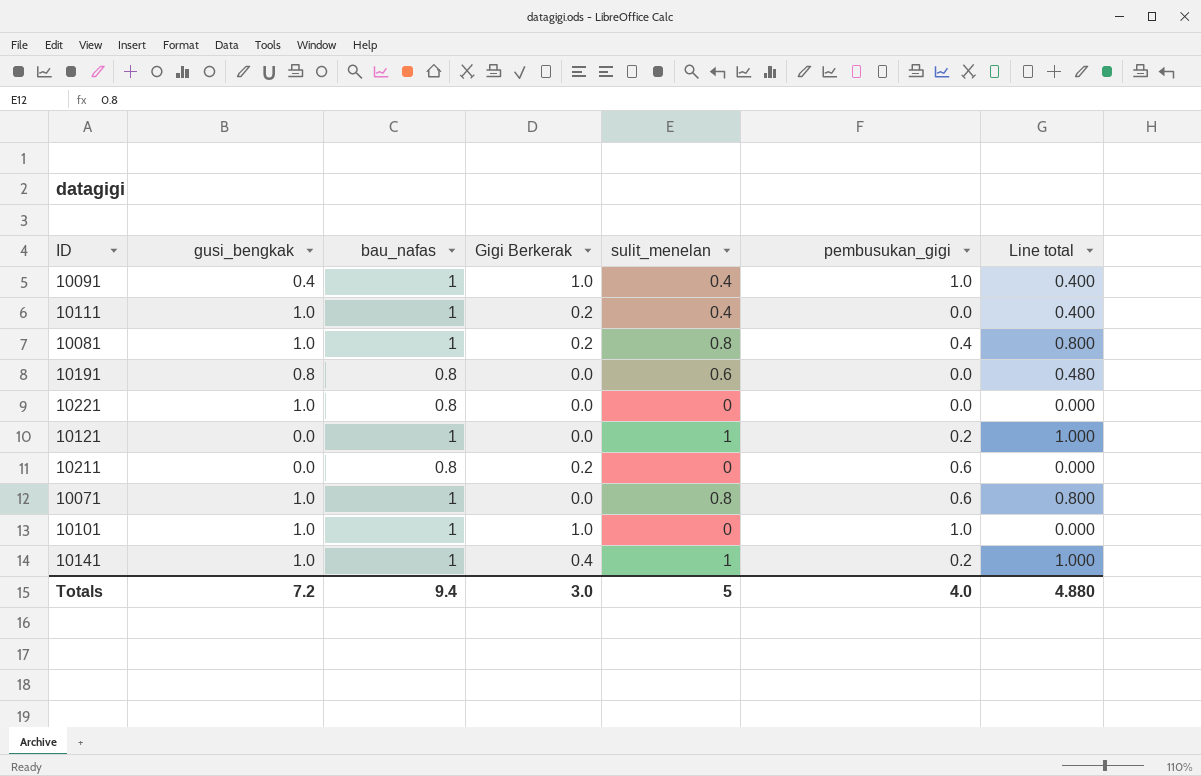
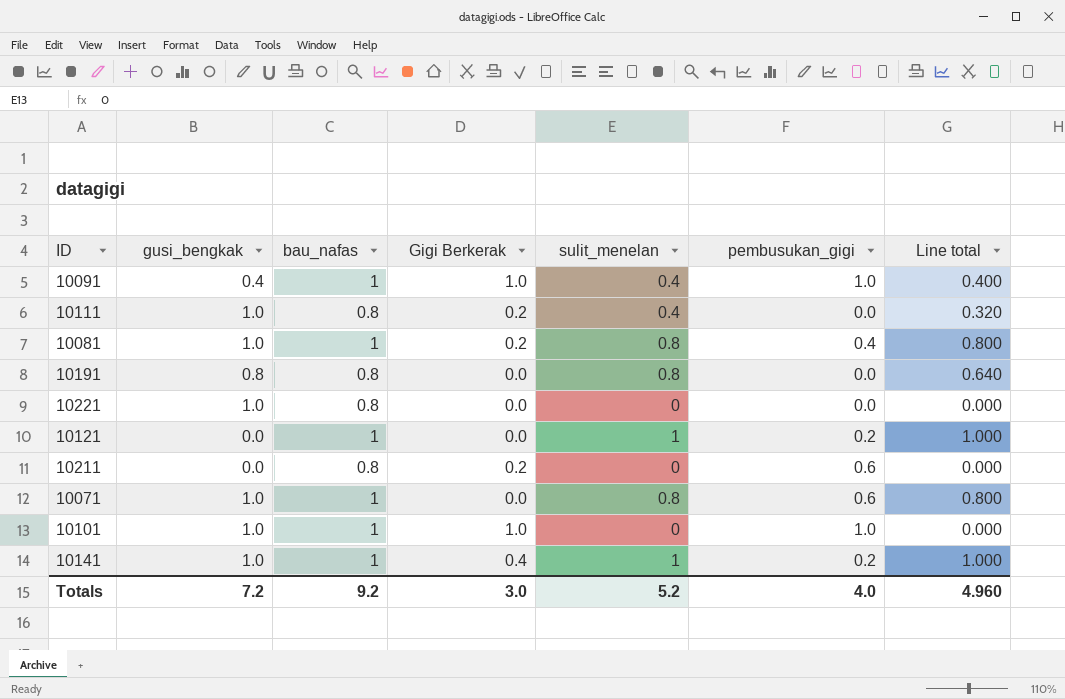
10111 | bau_nafas: 1 -> 0.8
10111 | Line total: 0.400 -> 0.320
10191 | sulit_menelan: 0.6 -> 0.8
10191 | Line total: 0.480 -> 0.640
Totals | bau_nafas: 9.4 -> 9.2
Totals | sulit_menelan: 5 -> 5.2
Totals | Line total: 4.880 -> 4.960

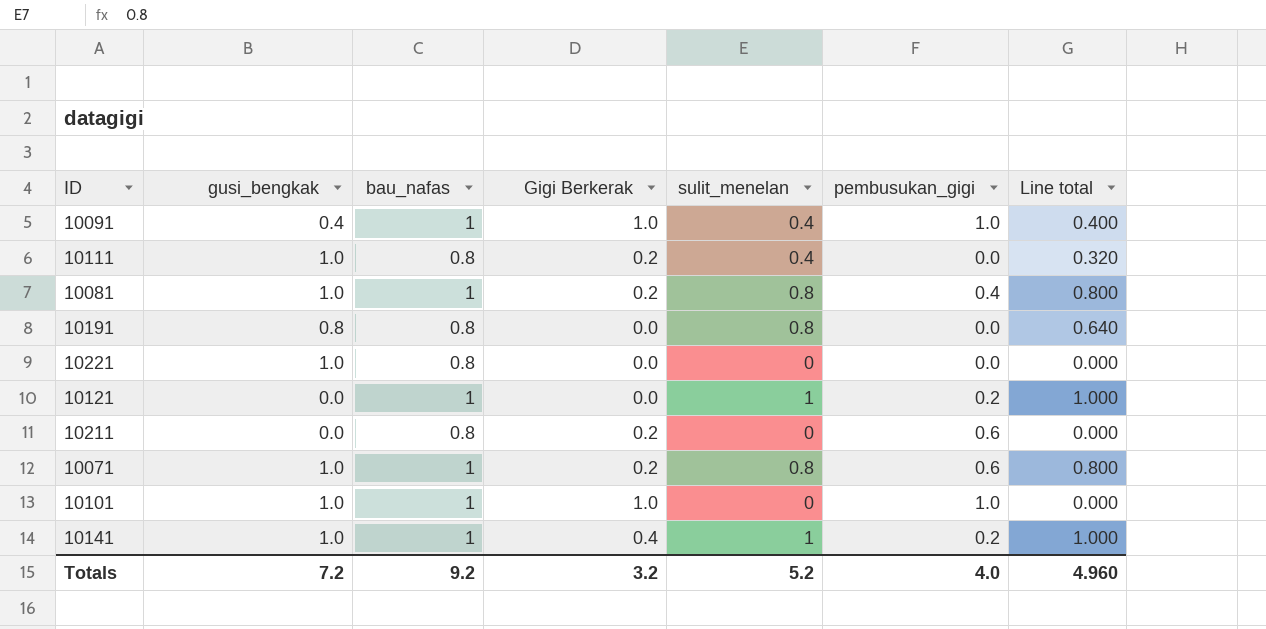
10071 | Gigi Berkerak: 0.0 -> 0.2
Totals | Gigi Berkerak: 3.0 -> 3.2

